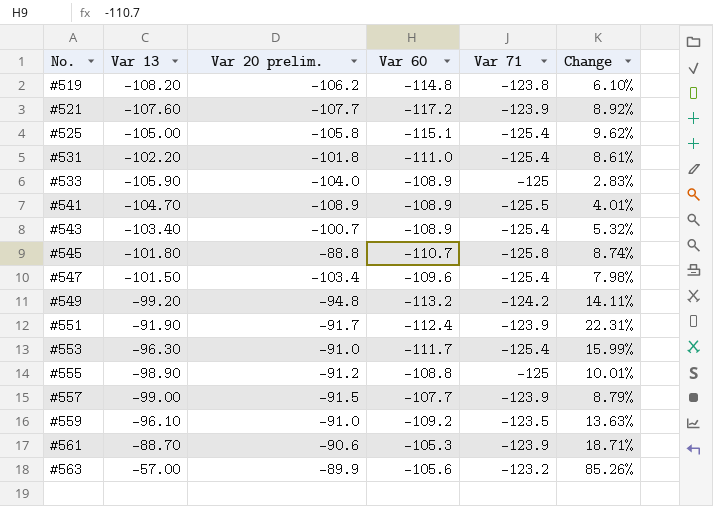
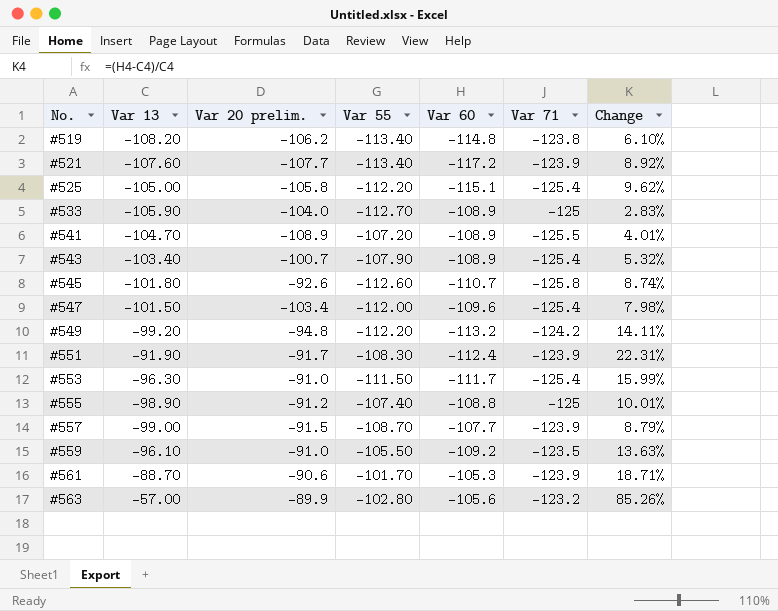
column Var 55 | position: none -> 4
row #531: -102.20 | -101.8 | -111.0 | -125.4 | 8.61% -> none
#545 | Var 20 prelim.: -88.8 -> -92.6

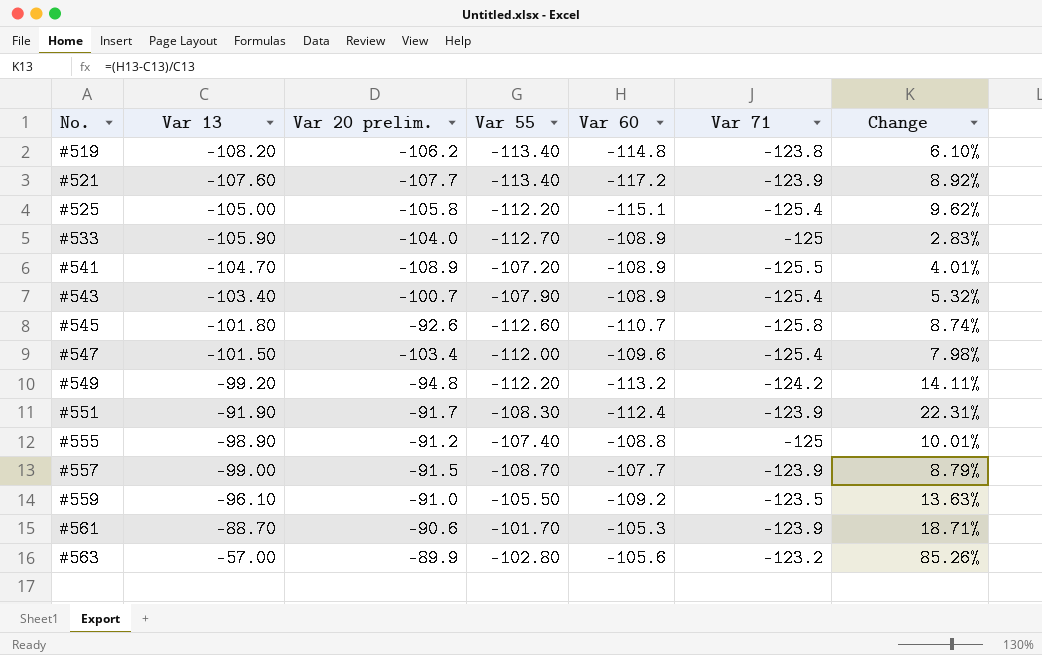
row #553: -96.30 | -91.0 | -111.50 | -111.7 | -125.4 | 15.99% -> none

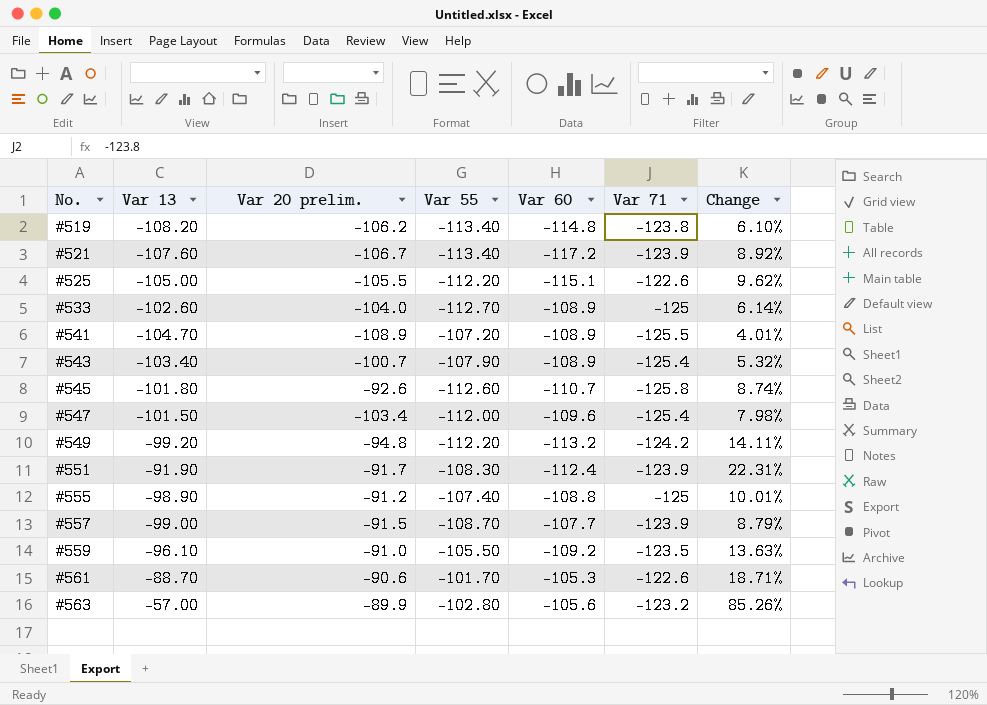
#521 | Var 20 prelim.: -107.7 -> -106.7
#525 | Var 20 prelim.: -105.8 -> -105.5
#525 | Var 71: -125.4 -> -122.6
#533 | Var 13: -105.90 -> -102.60
#533 | Change: 2.83% -> 6.14%
#561 | Var 71: -123.9 -> -122.6

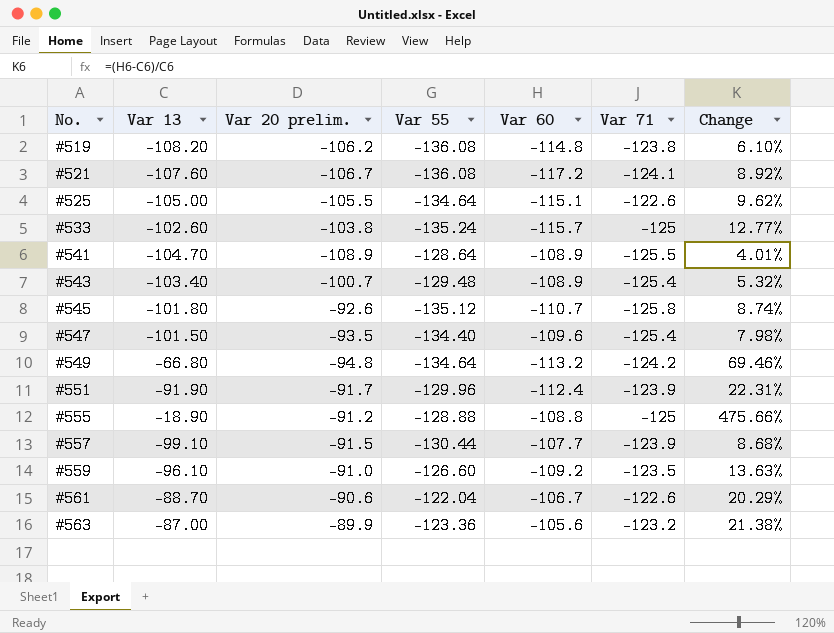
#519 | Var 55: -113.40 -> -136.08
#521 | Var 55: -113.40 -> -136.08
#521 | Var 71: -123.9 -> -124.1
#525 | Var 55: -112.20 -> -134.64
#533 | Var 20 prelim.: -104.0 -> -103.8
#533 | Var 55: -112.70 -> -135.24
#533 | Var 60: -108.9 -> -115.7
#533 | Change: 6.14% -> 12.77%
#541 | Var 55: -107.20 -> -128.64
#543 | Var 55: -107.90 -> -129.48
#545 | Var 55: -112.60 -> -135.12
#547 | Var 20 prelim.: -103.4 -> -93.5
#547 | Var 55: -112.00 -> -134.40
#549 | Var 13: -99.20 -> -66.80
#549 | Var 55: -112.20 -> -134.64
#549 | Change: 14.11% -> 69.46%
#551 | Var 55: -108.30 -> -129.96
#555 | Var 13: -98.90 -> -18.90
#555 | Var 55: -107.40 -> -128.88
#555 | Change: 10.01% -> 475.66%
#557 | Var 13: -99.00 -> -99.10
#557 | Var 55: -108.70 -> -130.44
#557 | Change: 8.79% -> 8.68%
#559 | Var 55: -105.50 -> -126.60
#561 | Var 55: -101.70 -> -122.04
#561 | Var 60: -105.3 -> -106.7
#561 | Change: 18.71% -> 20.29%
#563 | Var 13: -57.00 -> -87.00
#563 | Var 55: -102.80 -> -123.36
#563 | Change: 85.26% -> 21.38%

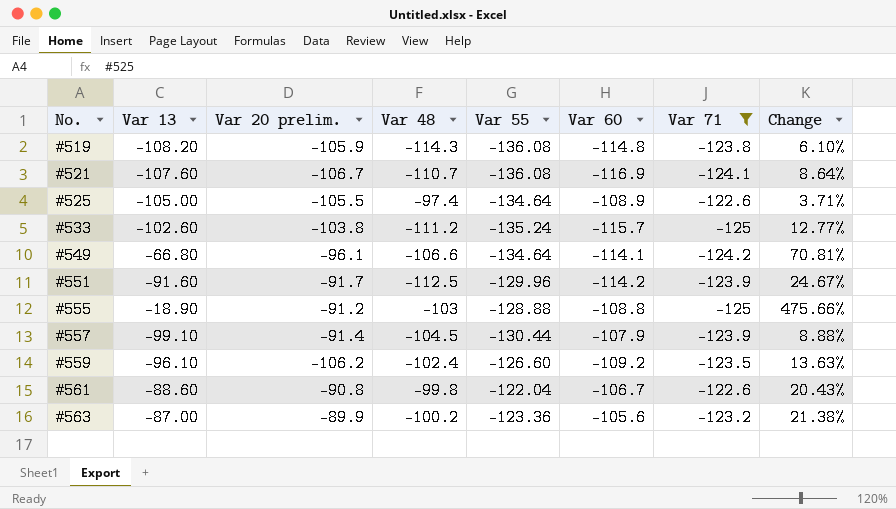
filter: none -> Var 71 >= -125
column Var 48 | position: none -> 4
#519 | Var 20 prelim.: -106.2 -> -105.9
#521 | Var 60: -117.2 -> -116.9
#521 | Change: 8.92% -> 8.64%
#525 | Var 60: -115.1 -> -108.9
#525 | Change: 9.62% -> 3.71%
#549 | Var 20 prelim.: -94.8 -> -96.1
#549 | Var 60: -113.2 -> -114.1
#549 | Change: 69.46% -> 70.81%
#551 | Var 13: -91.90 -> -91.60
#551 | Var 60: -112.4 -> -114.2
#551 | Change: 22.31% -> 24.67%
#557 | Var 20 prelim.: -91.5 -> -91.4
#557 | Var 60: -107.7 -> -107.9
#557 | Change: 8.68% -> 8.88%
#559 | Var 20 prelim.: -91.0 -> -106.2
#561 | Var 13: -88.70 -> -88.60
#561 | Var 20 prelim.: -90.6 -> -90.8
#561 | Change: 20.29% -> 20.43%

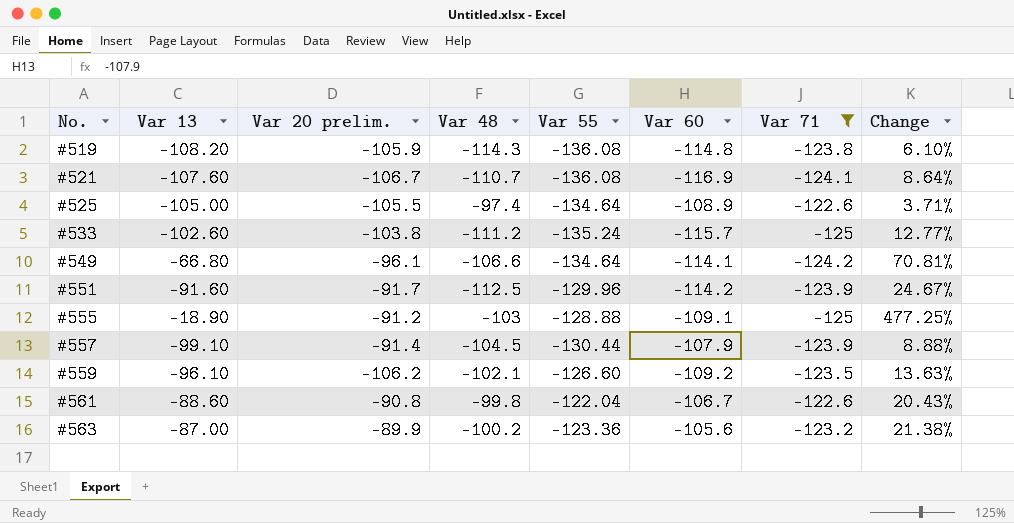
#555 | Var 60: -108.8 -> -109.1
#555 | Change: 475.66% -> 477.25%
#559 | Var 48: -102.4 -> -102.1

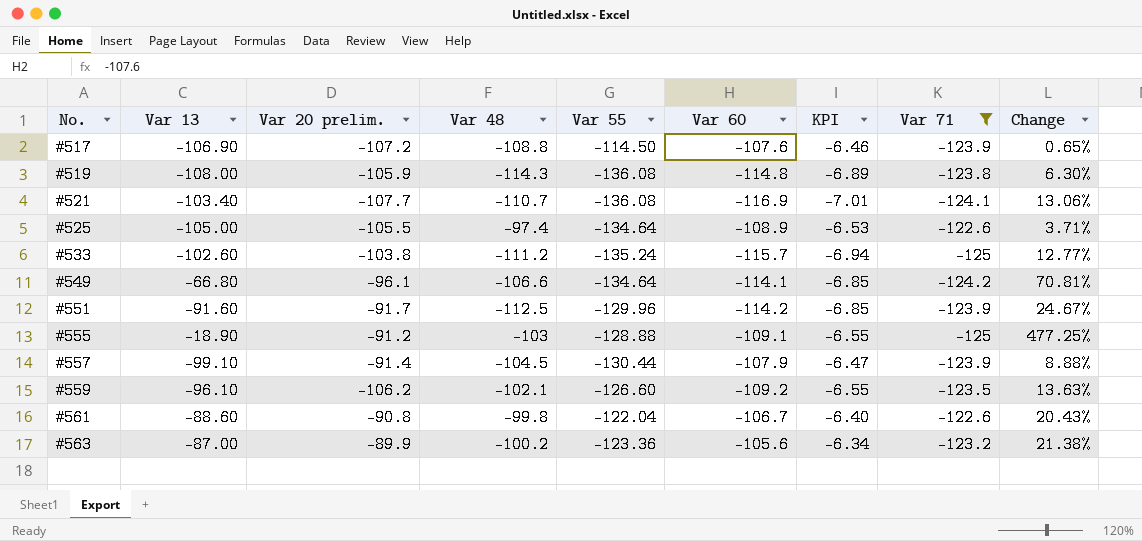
column KPI | formula: none -> [Var 60] * 0.06
row #517: none -> -106.90 | -107.2 | -108.8 | -114.50 | -107.6 | -6.46 | -123.9 | 0.65%
#519 | Var 13: -108.20 -> -108.00
#519 | Change: 6.10% -> 6.30%
#521 | Var 13: -107.60 -> -103.40
#521 | Var 20 prelim.: -106.7 -> -107.7
#521 | Change: 8.64% -> 13.06%

